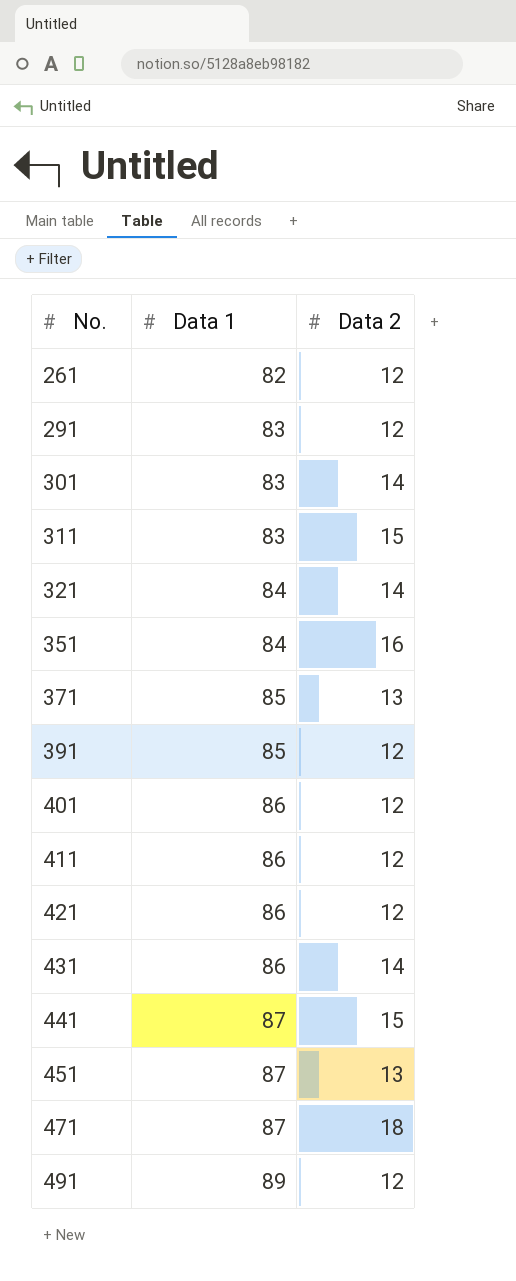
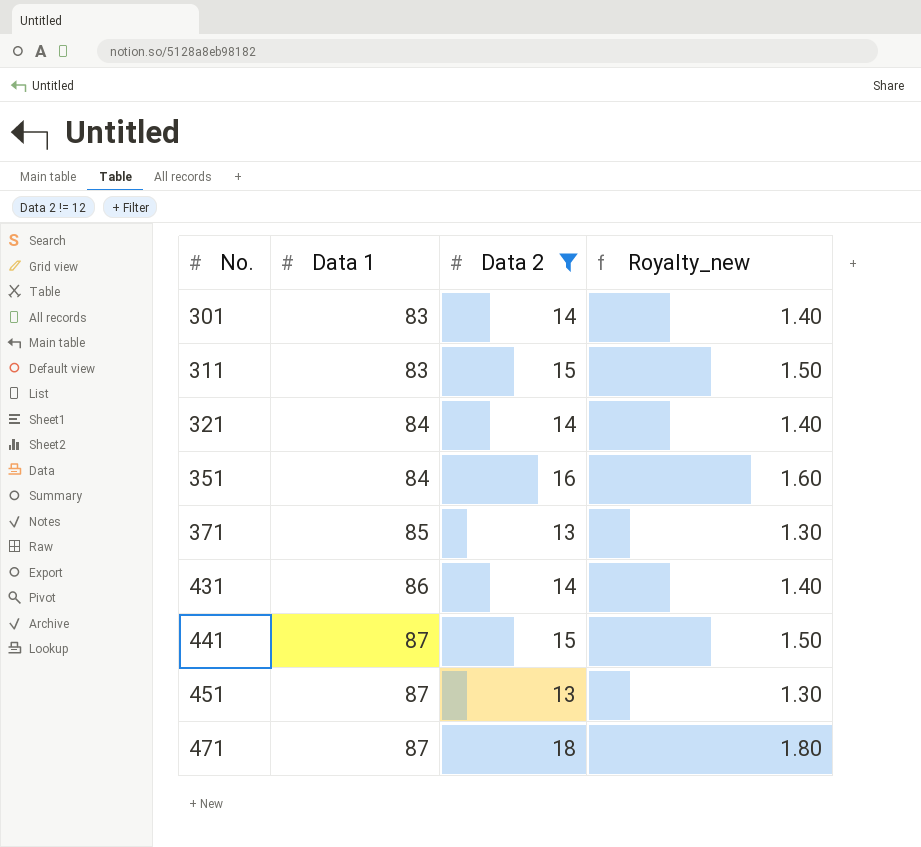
filter: none -> Data 2 != 12
column Royalty_new | formula: none -> [Data 2] * 0.1

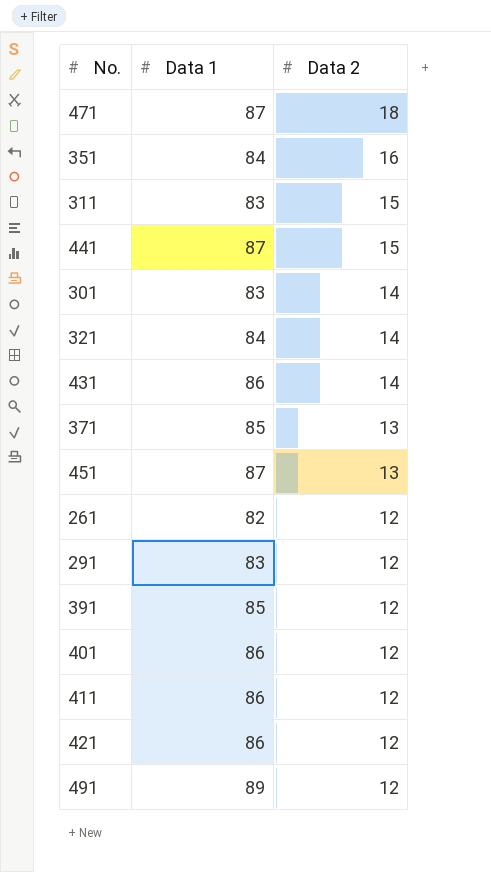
filter: Data 2 != 12 -> none
row order: No. ascending -> Data 2 descending
column Royalty_new | formula: [Data 2] * 0.1 -> none

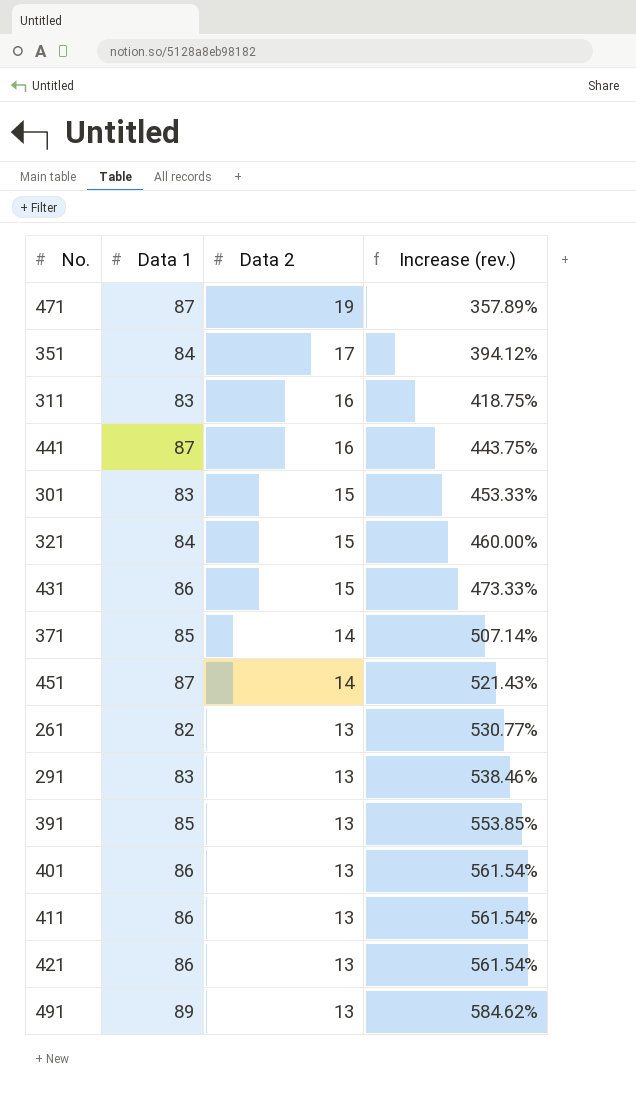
column Increase (rev.) | formula: none -> ([Data 1] - [Data 2]) / [Data 2]
471 | Data 2: 18 -> 19
351 | Data 2: 16 -> 17
311 | Data 2: 15 -> 16
441 | Data 2: 15 -> 16
301 | Data 2: 14 -> 15
321 | Data 2: 14 -> 15
431 | Data 2: 14 -> 15
371 | Data 2: 13 -> 14
451 | Data 2: 13 -> 14
261 | Data 2: 12 -> 13
291 | Data 2: 12 -> 13
391 | Data 2: 12 -> 13
401 | Data 2: 12 -> 13
411 | Data 2: 12 -> 13
421 | Data 2: 12 -> 13
491 | Data 2: 12 -> 13

